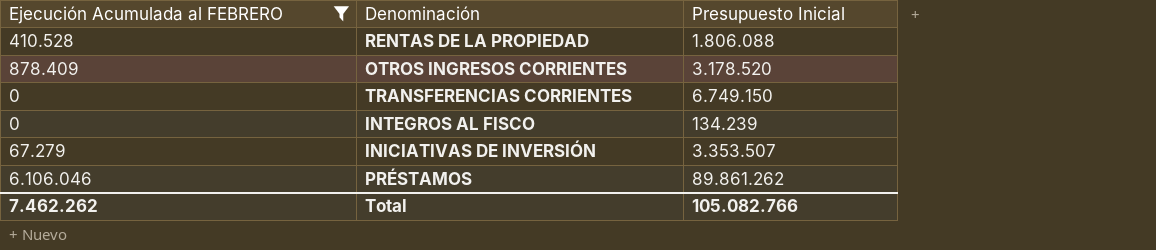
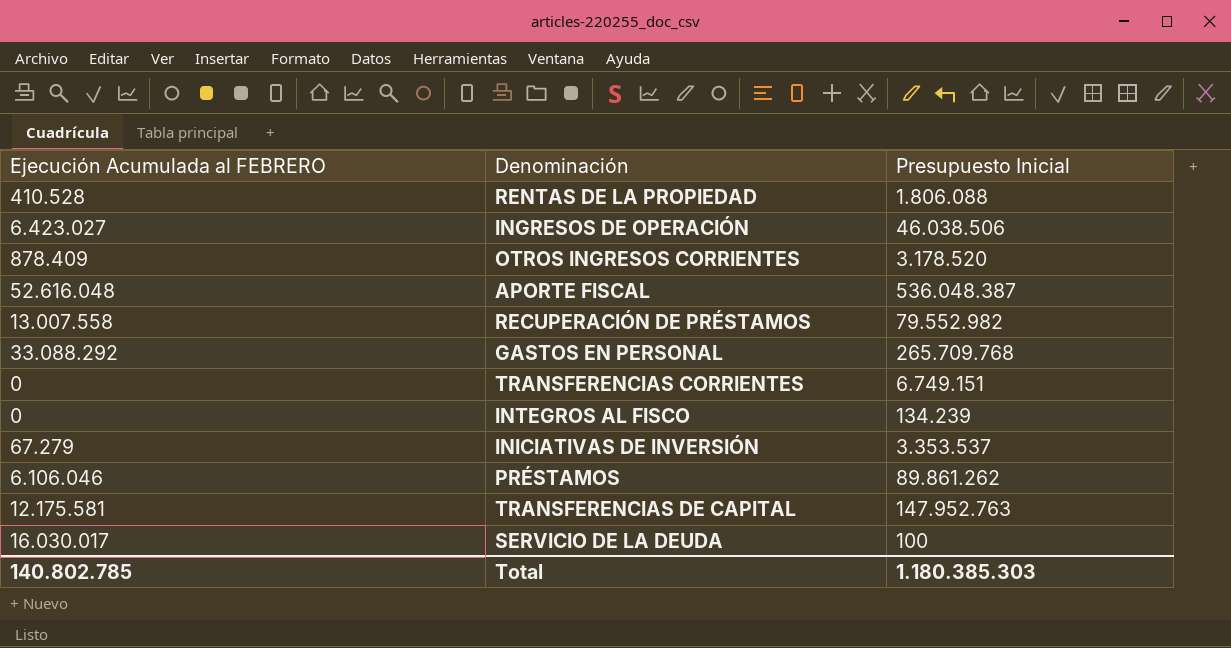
filter: Ejecución Acumulada al FEBRERO <= 6.106.046 -> none
TRANSFERENCIAS CORRIENTES | Presupuesto Inicial: 6.749.150 -> 6.749.151
INICIATIVAS DE INVERSIÓN | Presupuesto Inicial: 3.353.507 -> 3.353.537
Total | Ejecución Acumulada al FEBRERO: 7.462.262 -> 140.802.785
Total | Presupuesto Inicial: 105.082.766 -> 1.180.385.303

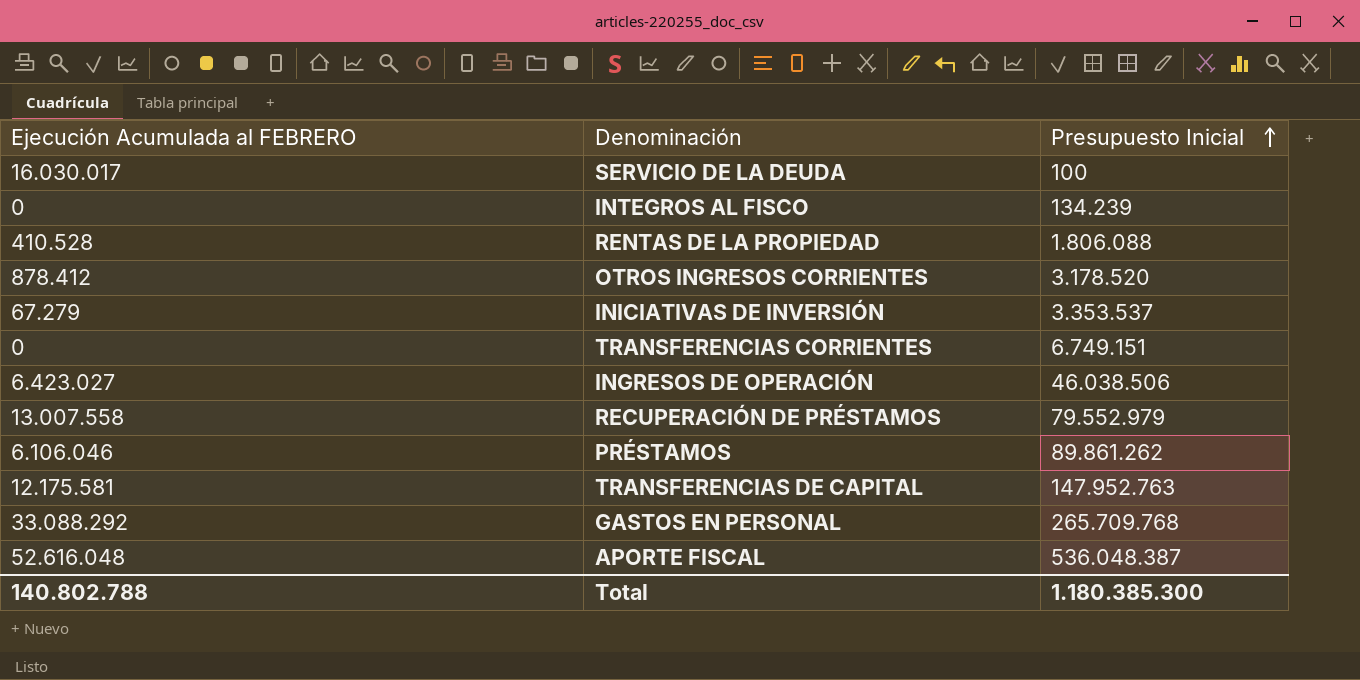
row order: none -> Presupuesto Inicial ascending
OTROS INGRESOS CORRIENTES | Ejecución Acumulada al FEBRERO: 878.409 -> 878.412
RECUPERACIÓN DE PRÉSTAMOS | Presupuesto Inicial: 79.552.982 -> 79.552.979
Total | Ejecución Acumulada al FEBRERO: 140.802.785 -> 140.802.788
Total | Presupuesto Inicial: 1.180.385.303 -> 1.180.385.300

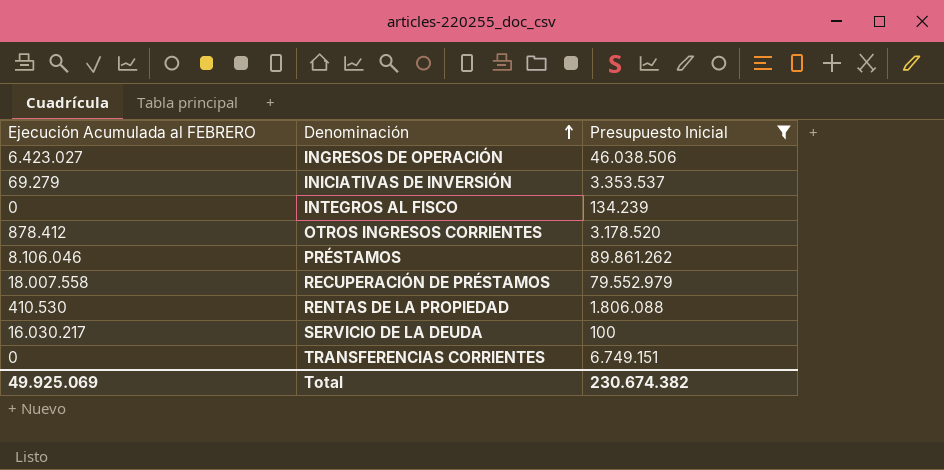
filter: none -> Presupuesto Inicial <= 89.861.262
row order: Presupuesto Inicial ascending -> Denominación ascending
INICIATIVAS DE INVERSIÓN | Ejecución Acumulada al FEBRERO: 67.279 -> 69.279
PRÉSTAMOS | Ejecución Acumulada al FEBRERO: 6.106.046 -> 8.106.046
RECUPERACIÓN DE PRÉSTAMOS | Ejecución Acumulada al FEBRERO: 13.007.558 -> 18.007.558
RENTAS DE LA PROPIEDAD | Ejecución Acumulada al FEBRERO: 410.528 -> 410.530
SERVICIO DE LA DEUDA | Ejecución Acumulada al FEBRERO: 16.030.017 -> 16.030.217
Total | Ejecución Acumulada al FEBRERO: 140.802.788 -> 49.925.069
Total | Presupuesto Inicial: 1.180.385.300 -> 230.674.382

